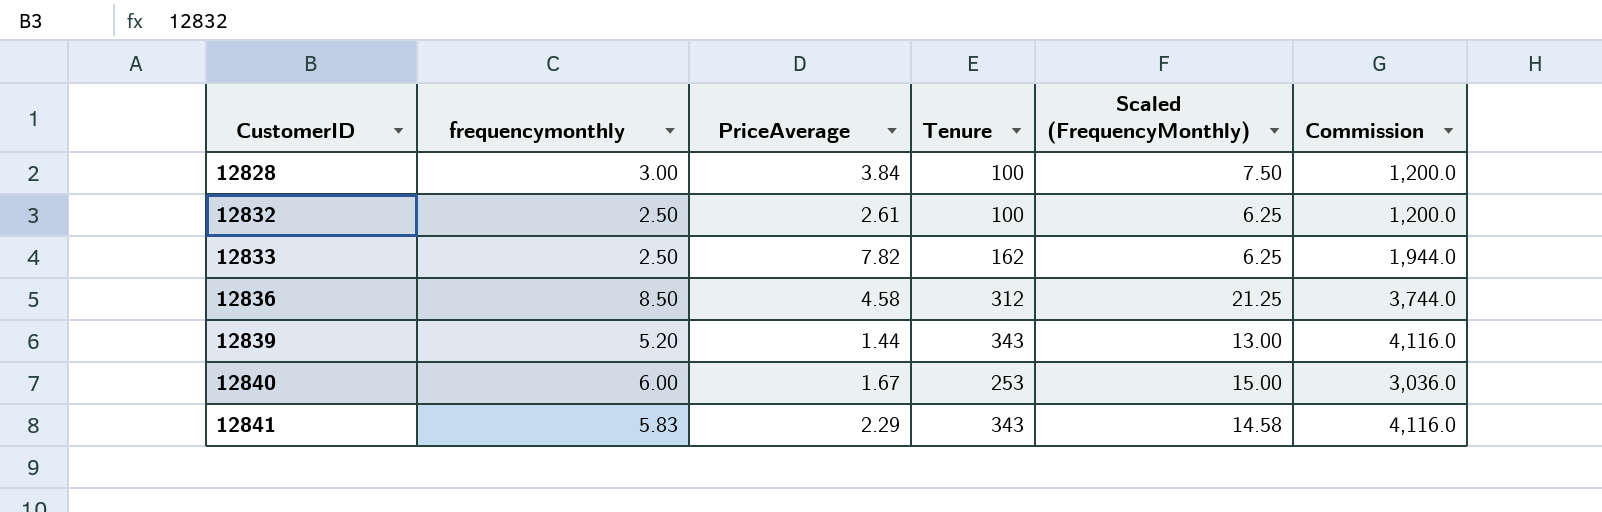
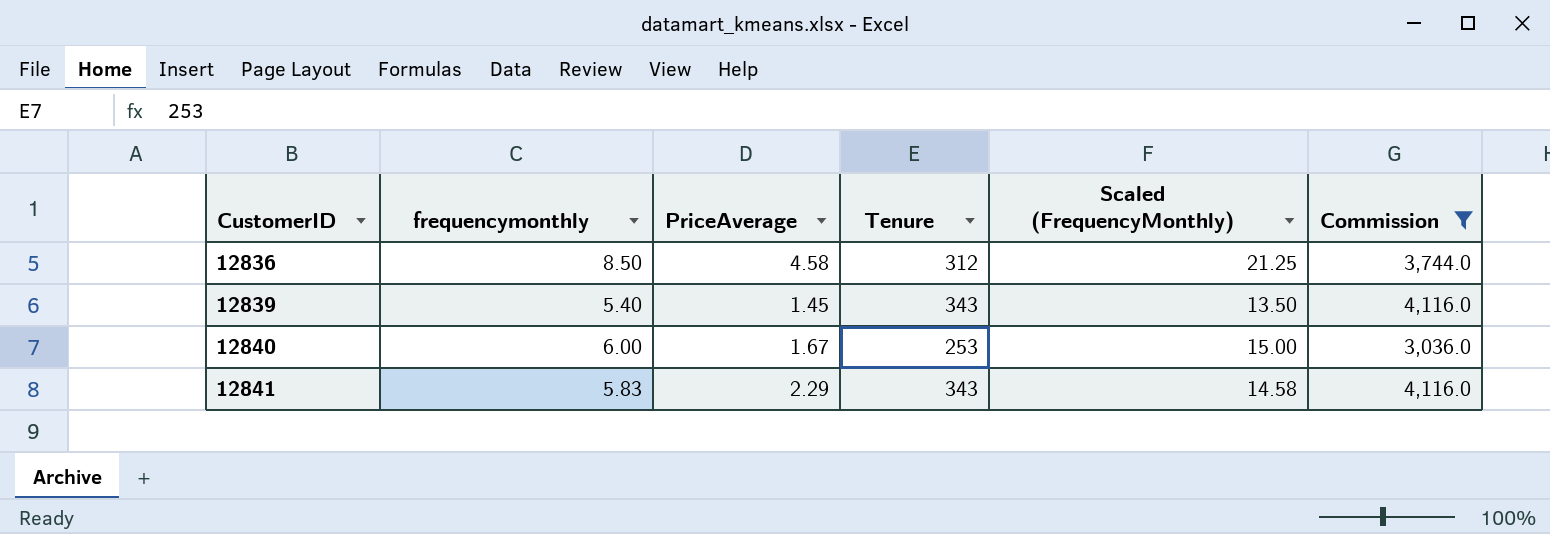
filter: none -> Commission >= 3,036.0
12839 | frequencymonthly: 5.20 -> 5.40
12839 | PriceAverage: 1.44 -> 1.45
12839 | Scaled (FrequencyMonthly): 13.00 -> 13.50

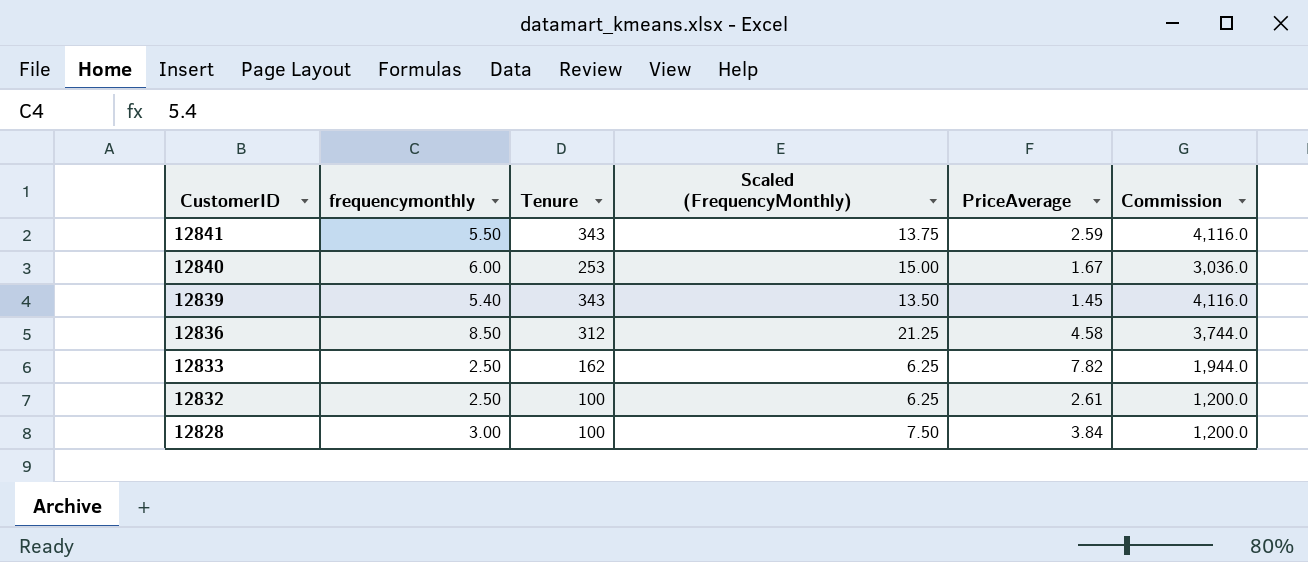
filter: Commission >= 3,036.0 -> none
row order: CustomerID ascending -> CustomerID descending
column PriceAverage | position: 3 -> 5
12841 | frequencymonthly: 5.83 -> 5.50
12841 | Scaled (FrequencyMonthly): 14.58 -> 13.75
12841 | PriceAverage: 2.29 -> 2.59

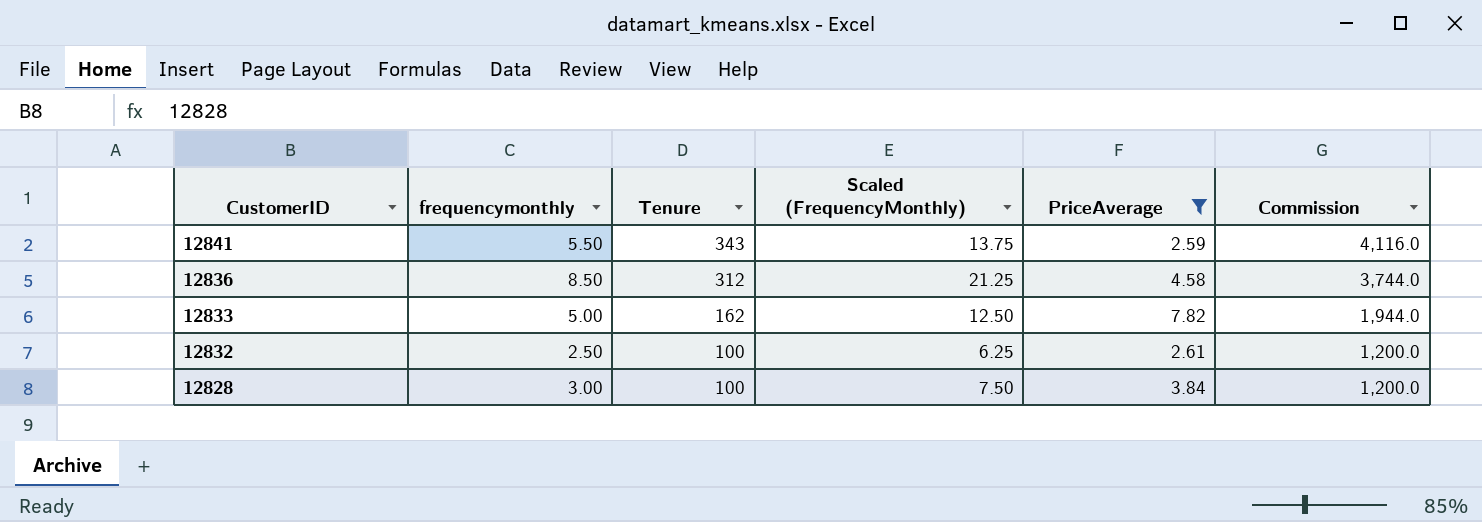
filter: none -> PriceAverage >= 2.59
12833 | frequencymonthly: 2.50 -> 5.00
12833 | Scaled (FrequencyMonthly): 6.25 -> 12.50

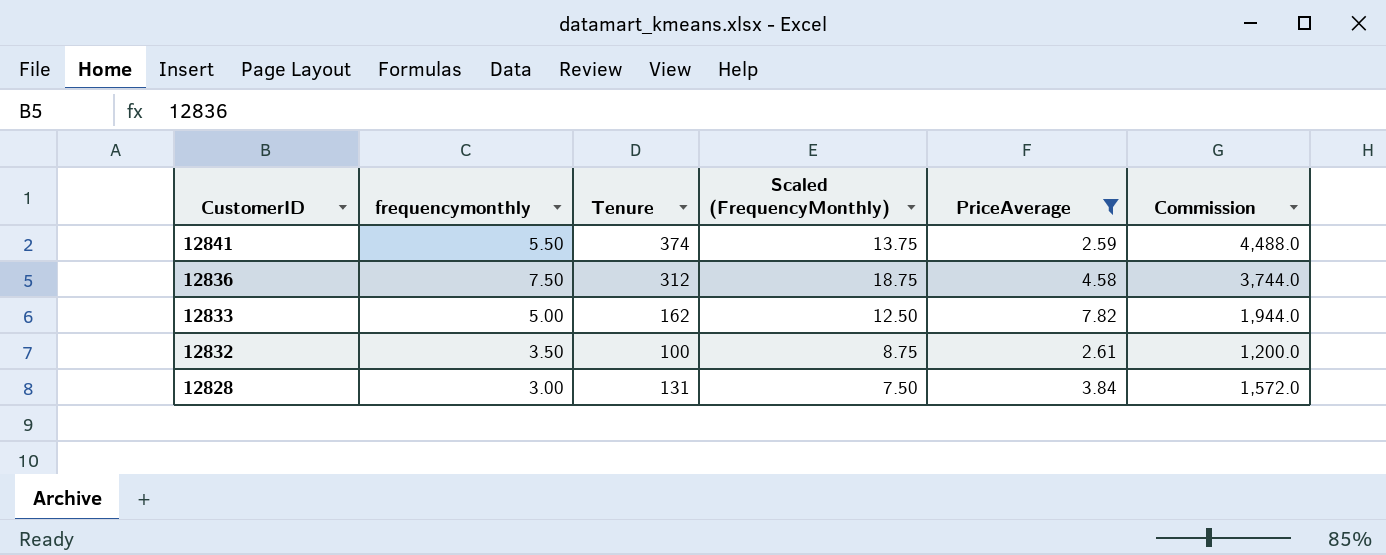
12841 | Tenure: 343 -> 374
12841 | Commission: 4,116.0 -> 4,488.0
12836 | frequencymonthly: 8.50 -> 7.50
12836 | Scaled (FrequencyMonthly): 21.25 -> 18.75
12832 | frequencymonthly: 2.50 -> 3.50
12832 | Scaled (FrequencyMonthly): 6.25 -> 8.75
12828 | Tenure: 100 -> 131
12828 | Commission: 1,200.0 -> 1,572.0

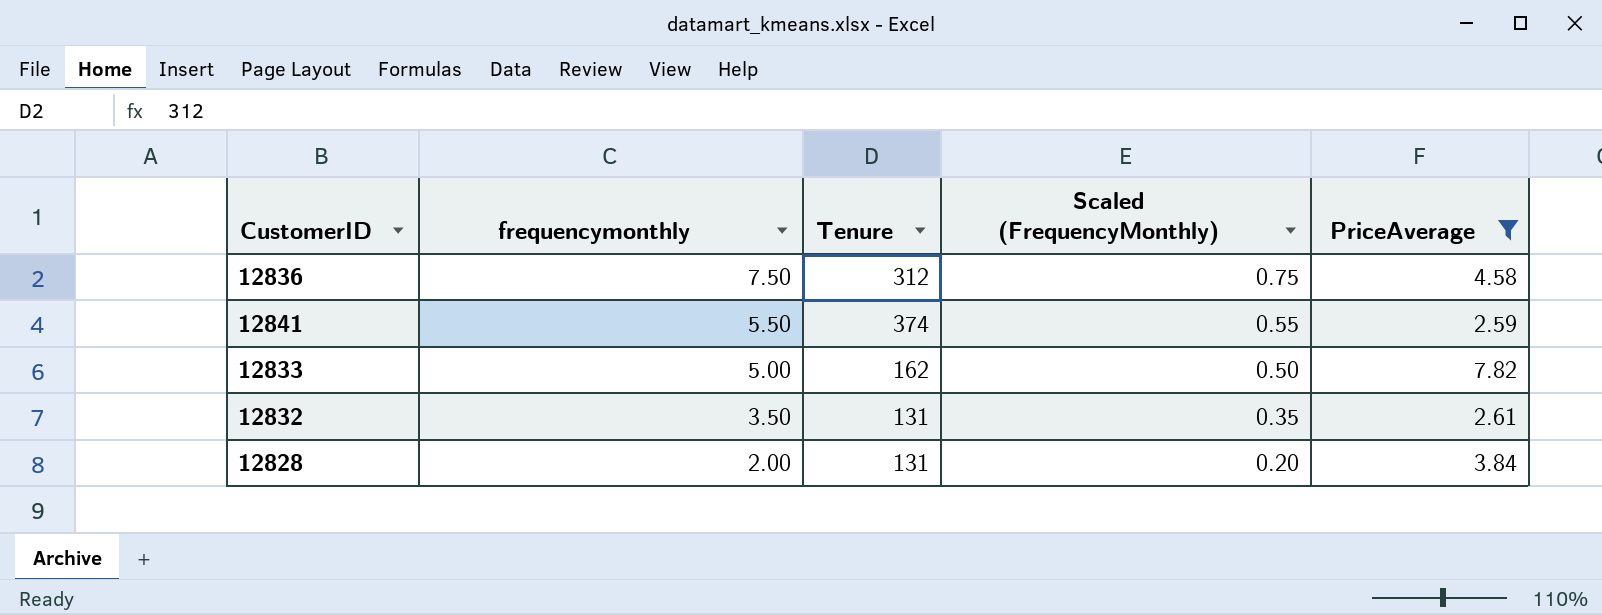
row order: CustomerID descending -> frequencymonthly descending
column Commission | formula: [Tenure] * 12 -> none
column Scaled (FrequencyMonthly) | formula: [frequencymonthly] * 2.5 -> [frequencymonthly] * 0.1
12832 | Tenure: 100 -> 131
12828 | frequencymonthly: 3.00 -> 2.00

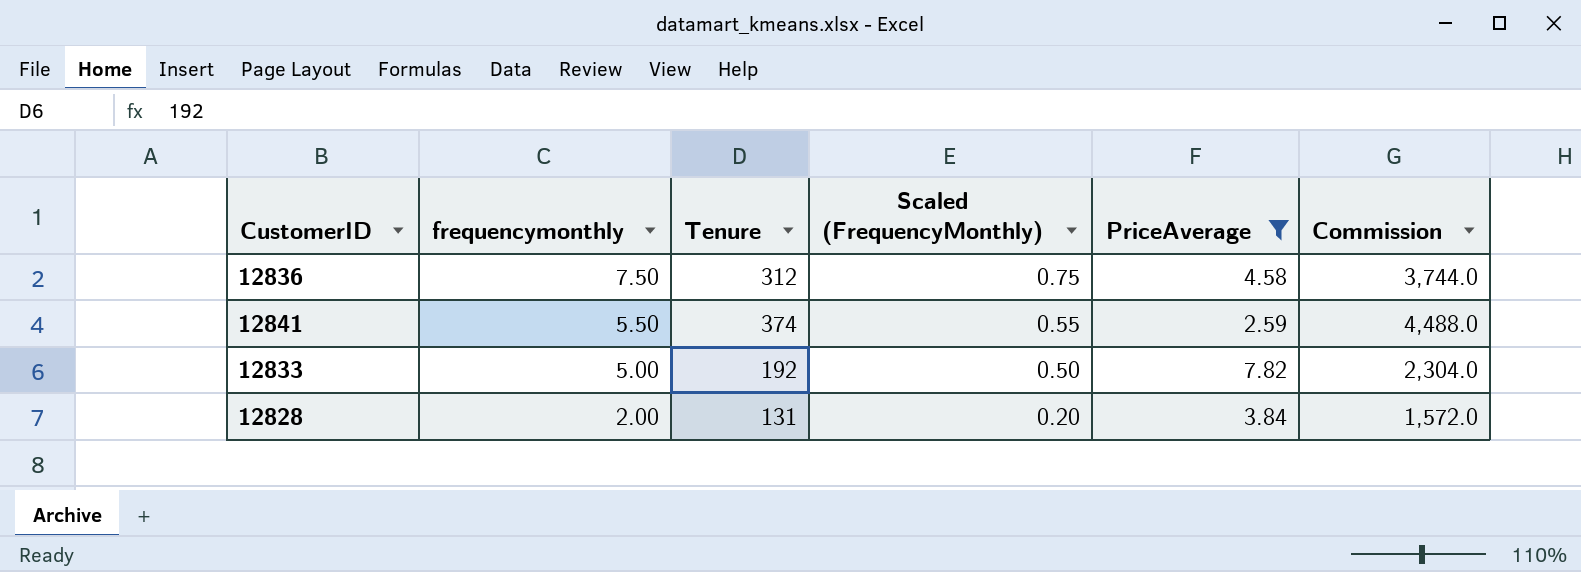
column Commission | formula: none -> [Tenure] * 12
row 12832: 3.50 | 131 | 0.35 | 2.61 -> none
12833 | Tenure: 162 -> 192

